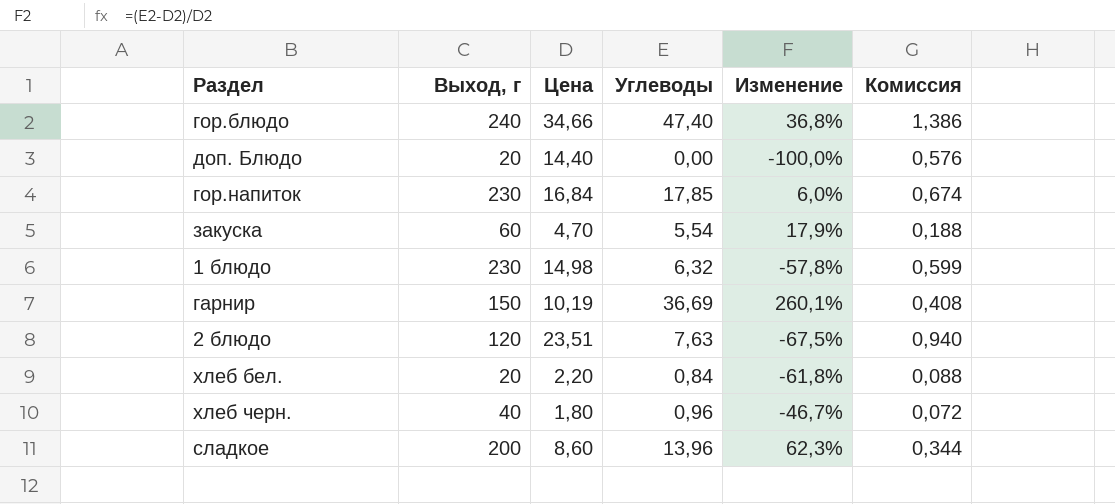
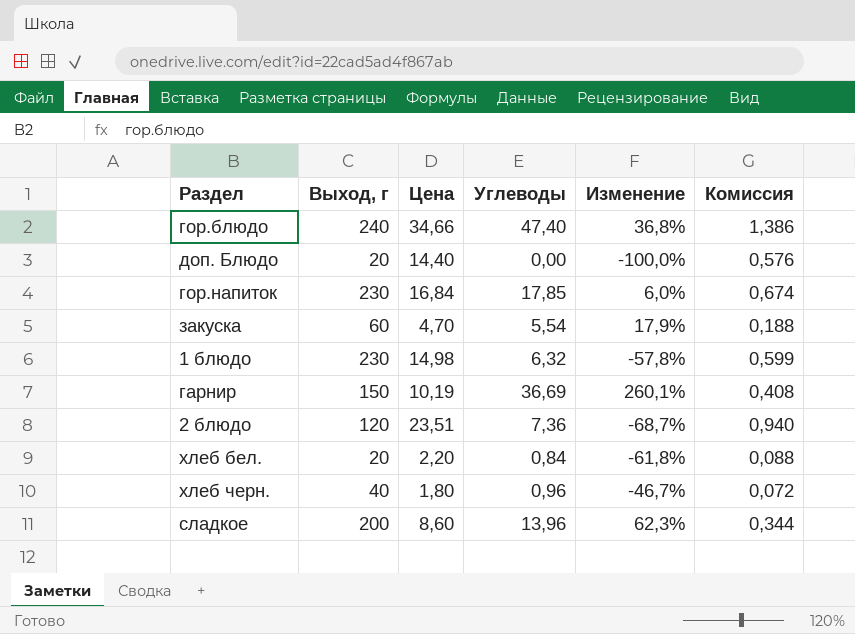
2 блюдо | Углеводы: 7,63 -> 7,36
2 блюдо | Изменение: -67,5% -> -68,7%

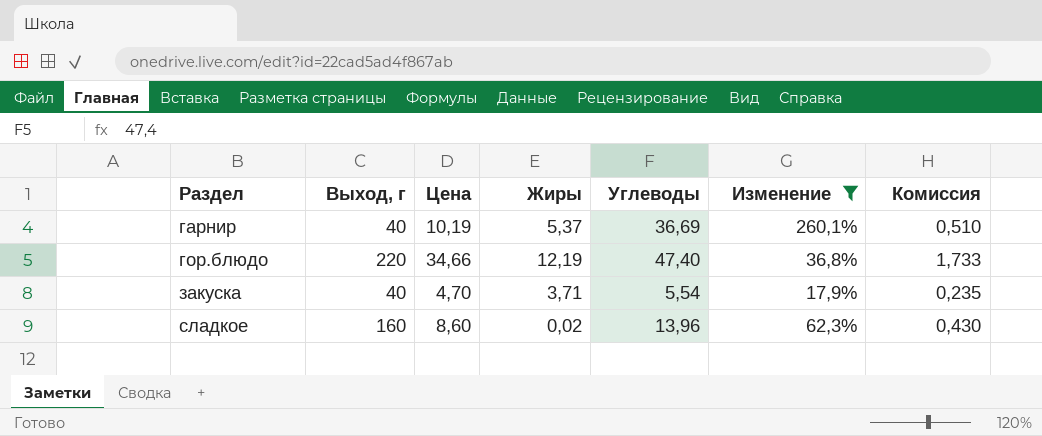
filter: none -> Изменение >= 17,9%
row order: none -> Раздел ascending
column Жиры | position: none -> 4
column Комиссия | formula: [Цена] * 0,04 -> [Цена] * 0,05
гарнир | Выход, г: 150 -> 40
гор.блюдо | Выход, г: 240 -> 220
закуска | Выход, г: 60 -> 40
сладкое | Выход, г: 200 -> 160

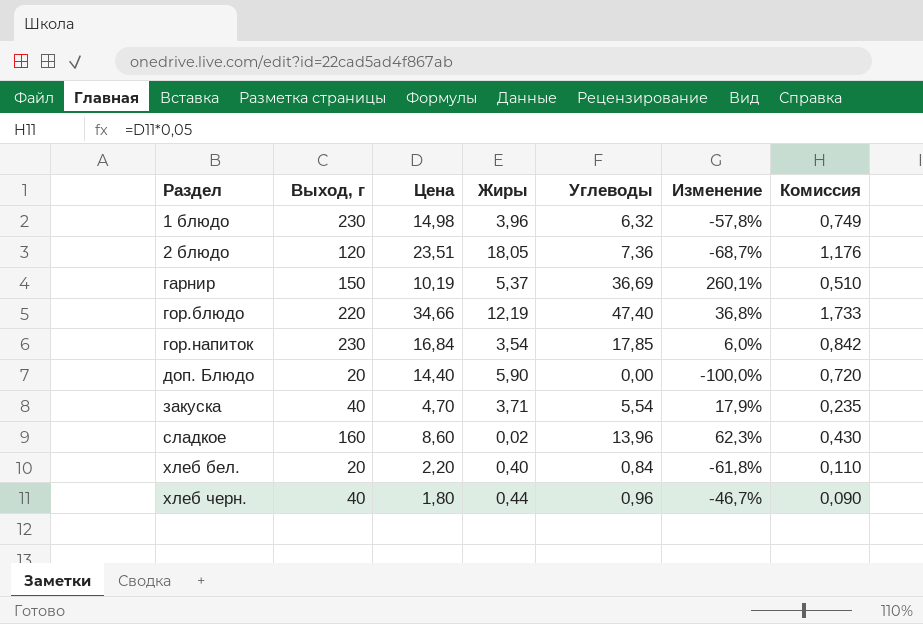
filter: Изменение >= 17,9% -> none
гарнир | Выход, г: 40 -> 150

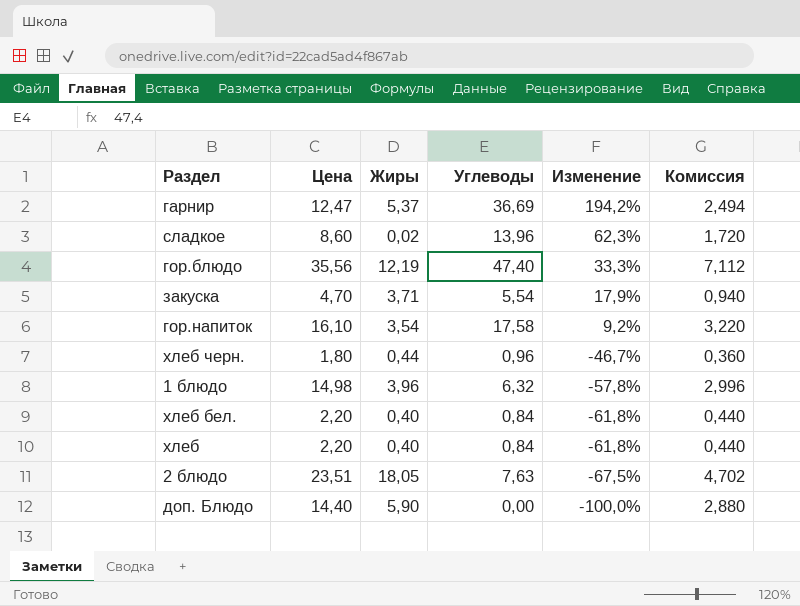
row order: Раздел ascending -> Изменение descending
column Выход, г | position: 2 -> none
column Комиссия | formula: [Цена] * 0,05 -> [Цена] * 0,2
гарнир | Цена: 10,19 -> 12,47
гарнир | Изменение: 260,1% -> 194,2%
гор.блюдо | Цена: 34,66 -> 35,56
гор.блюдо | Изменение: 36,8% -> 33,3%
гор.напиток | Цена: 16,84 -> 16,10
гор.напиток | Углеводы: 17,85 -> 17,58
гор.напиток | Изменение: 6,0% -> 9,2%
row хлеб: none -> 2,20 | 0,40 | 0,84 | -61,8% | 0,440
2 блюдо | Углеводы: 7,36 -> 7,63
2 блюдо | Изменение: -68,7% -> -67,5%

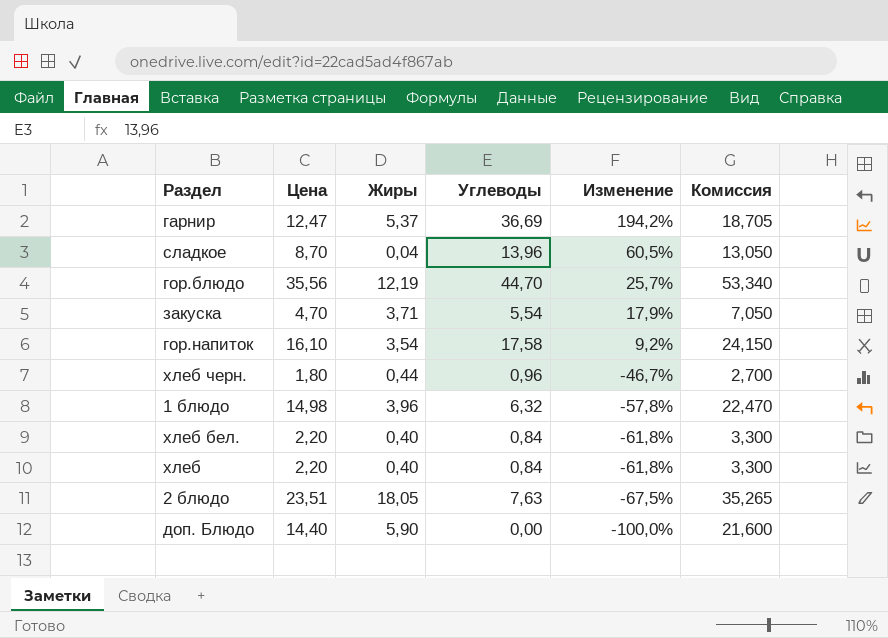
column Комиссия | formula: [Цена] * 0,2 -> [Цена] * 1,5
сладкое | Цена: 8,60 -> 8,70
сладкое | Жиры: 0,02 -> 0,04
сладкое | Изменение: 62,3% -> 60,5%
гор.блюдо | Углеводы: 47,40 -> 44,70
гор.блюдо | Изменение: 33,3% -> 25,7%

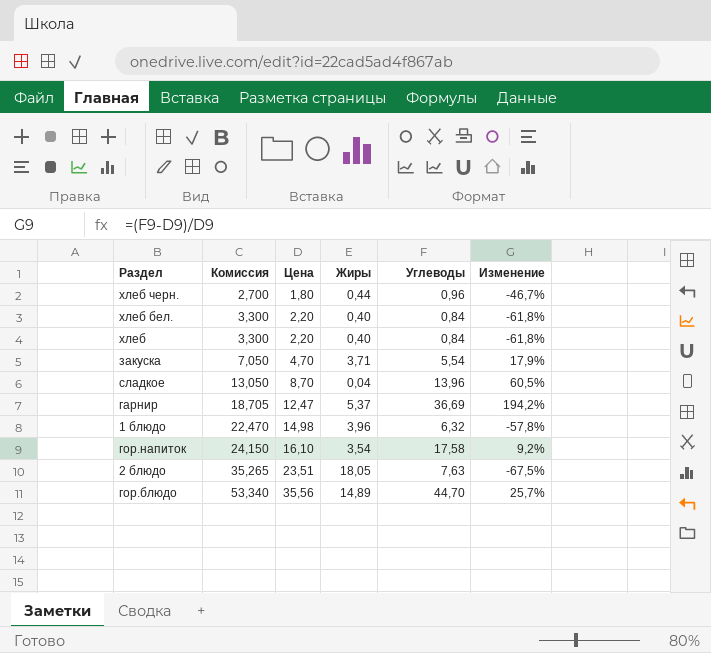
row order: Изменение descending -> Комиссия ascending
column Комиссия | position: 6 -> 2
row доп. Блюдо: 14,40 | 5,90 | 0,00 | -100,0% | 21,600 -> none
гор.блюдо | Жиры: 12,19 -> 14,89

